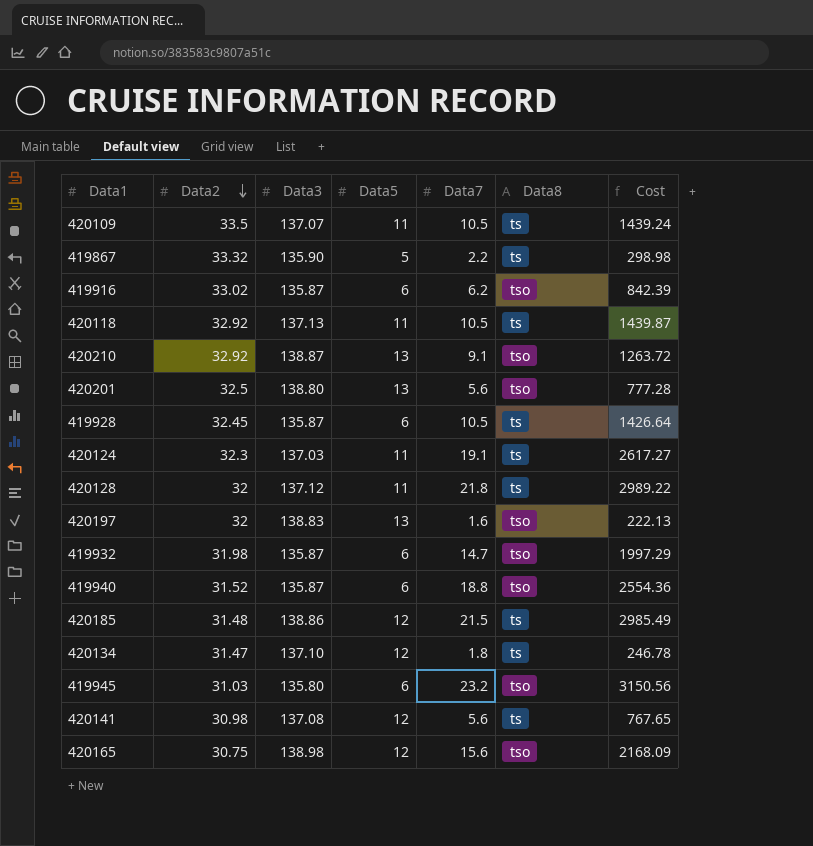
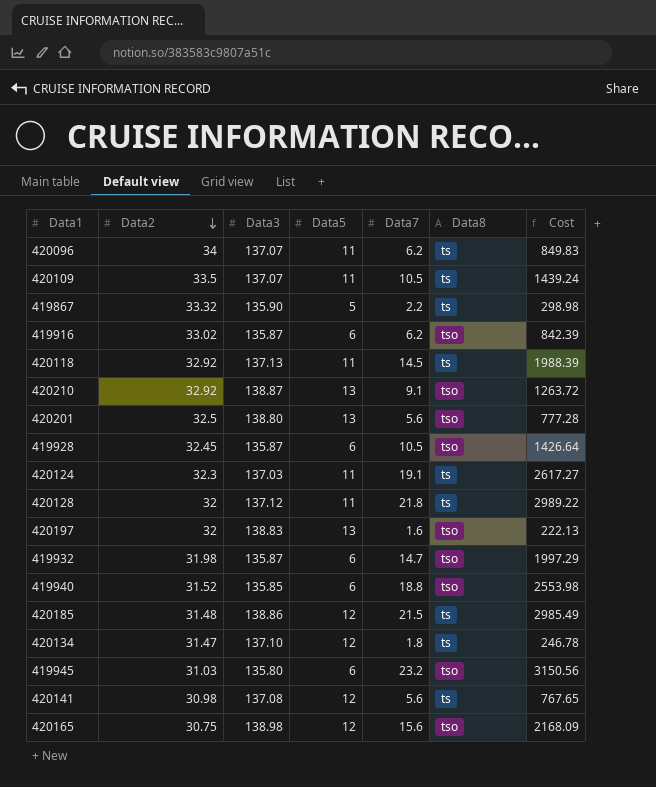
row 420096: none -> 34 | 137.07 | 11 | 6.2 | ts | 849.83
420118 | Data7: 10.5 -> 14.5
420118 | Cost: 1439.87 -> 1988.39
419928 | Data8: ts -> tso
419940 | Data3: 135.87 -> 135.85
419940 | Cost: 2554.36 -> 2553.98

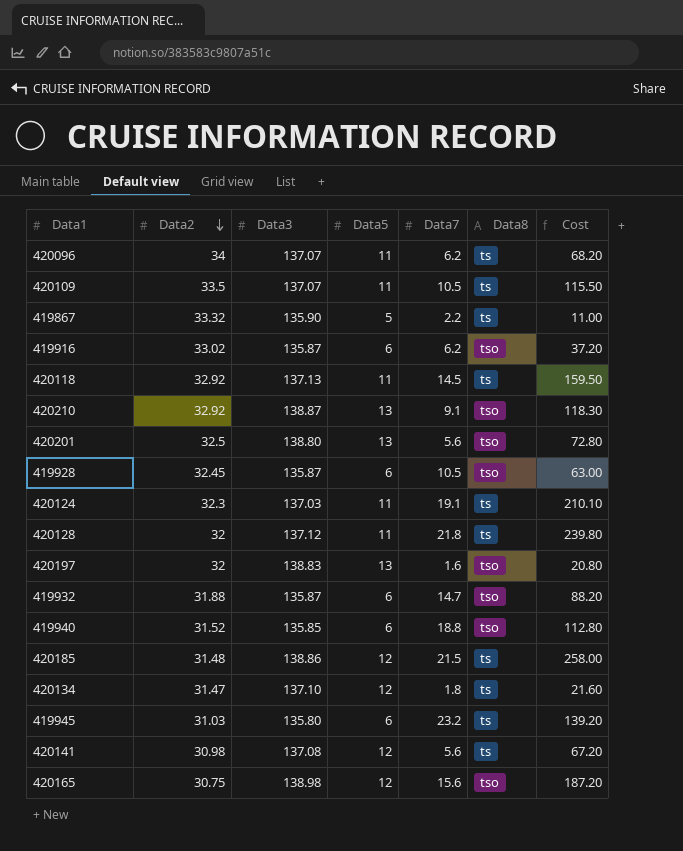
column Cost | formula: [Data3] * [Data7] -> [Data5] * [Data7]
419932 | Data2: 31.98 -> 31.88
419945 | Data8: tso -> ts

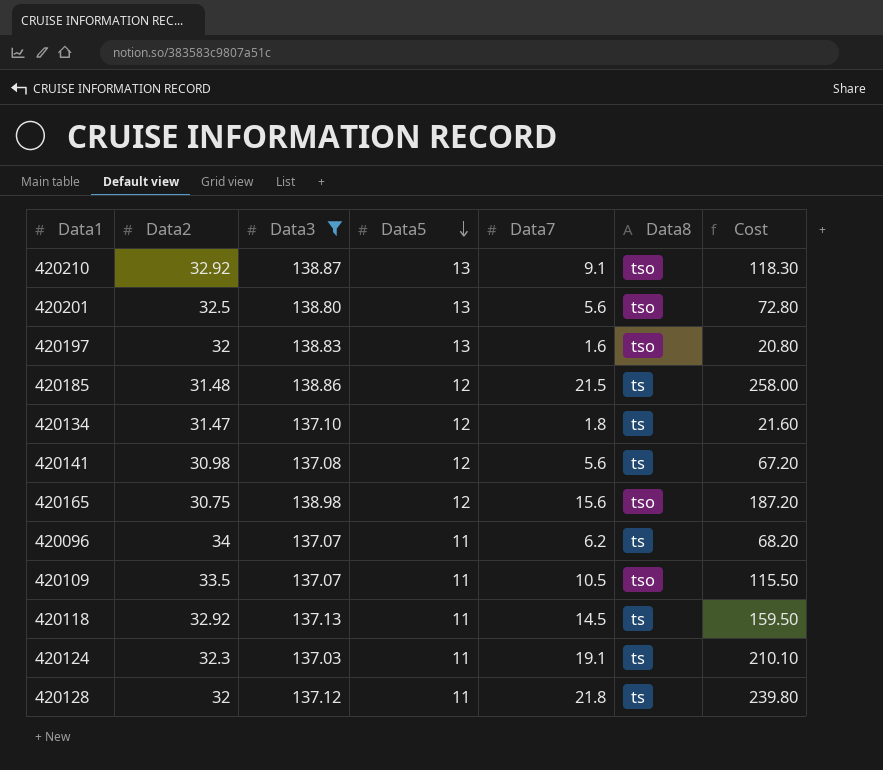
filter: none -> Data3 >= 137.03
row order: Data2 descending -> Data5 descending
420109 | Data8: ts -> tso

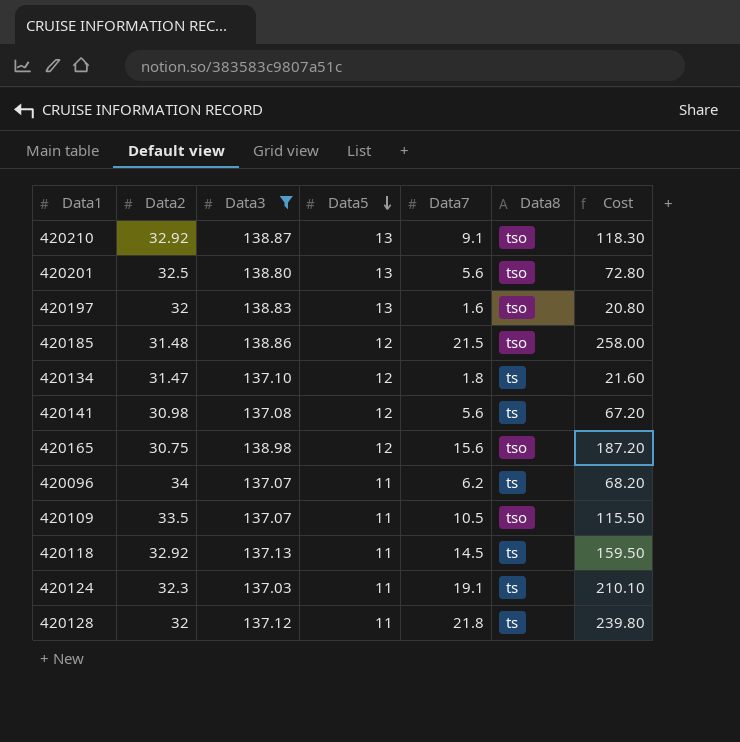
420185 | Data8: ts -> tso

